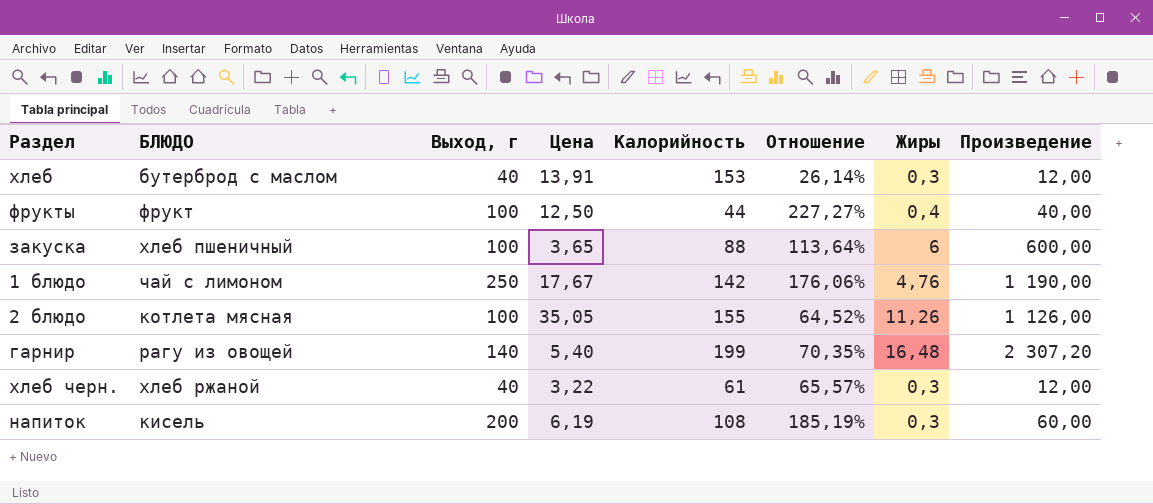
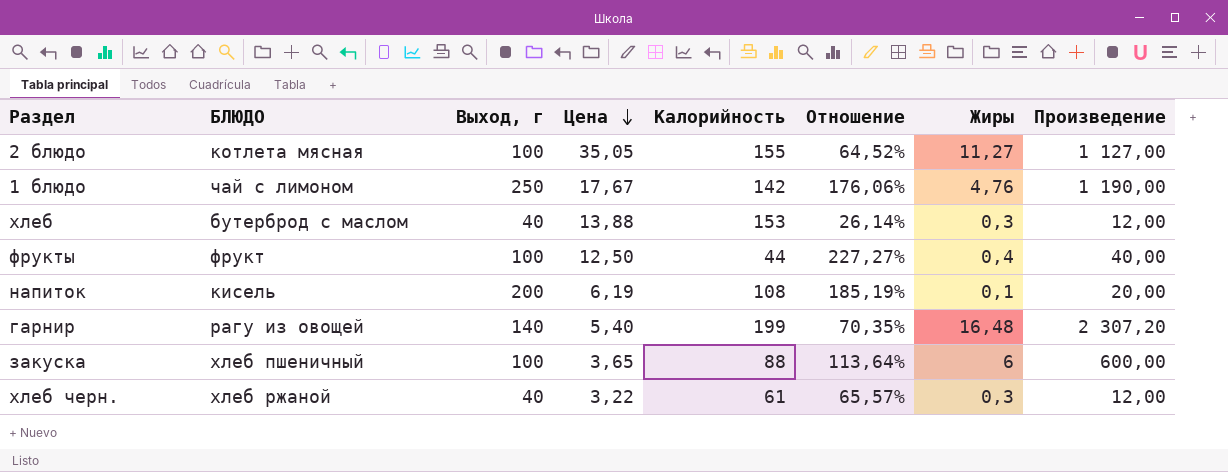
row order: none -> Цена descending
2 блюдо | Жиры: 11,26 -> 11,27
2 блюдо | Произведение: 1 126,00 -> 1 127,00
хлеб | Цена: 13,91 -> 13,88
напиток | Жиры: 0,3 -> 0,1
напиток | Произведение: 60,00 -> 20,00

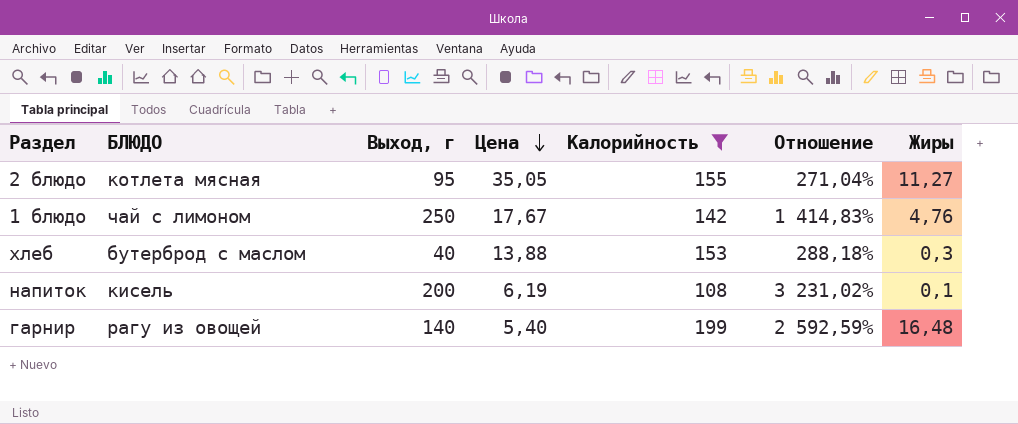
filter: none -> Калорийность >= 108
column Произведение | formula: [Выход, г] * [Жиры] -> none
column Отношение | formula: [Выход, г] / [Калорийность] -> [Выход, г] / [Цена]
2 блюдо | Выход, г: 100 -> 95

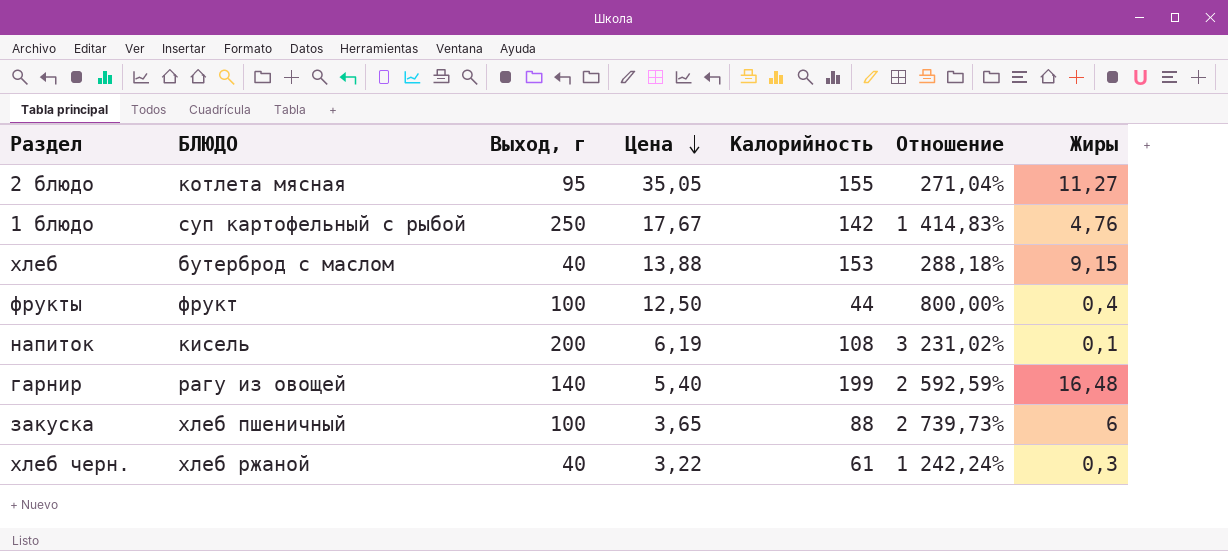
filter: Калорийность >= 108 -> none
1 блюдо | БЛЮДО: чай с лимоном -> суп картофельный с рыбой
хлеб | Жиры: 0,3 -> 9,15

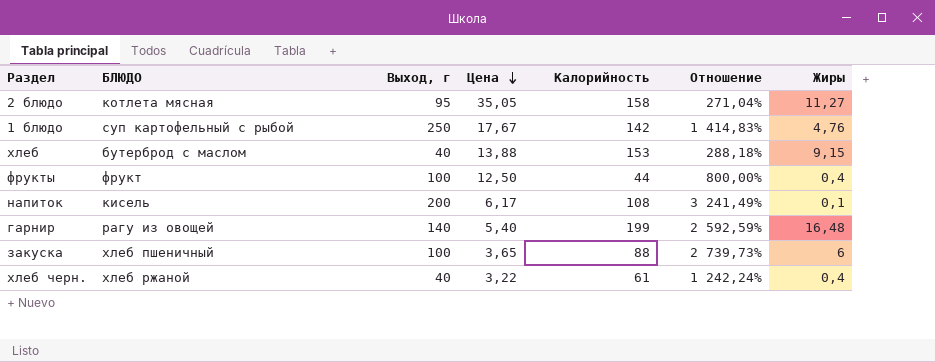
2 блюдо | Калорийность: 155 -> 158
напиток | Цена: 6,19 -> 6,17
напиток | Отношение: 3 231,02% -> 3 241,49%
хлеб черн. | Жиры: 0,3 -> 0,4

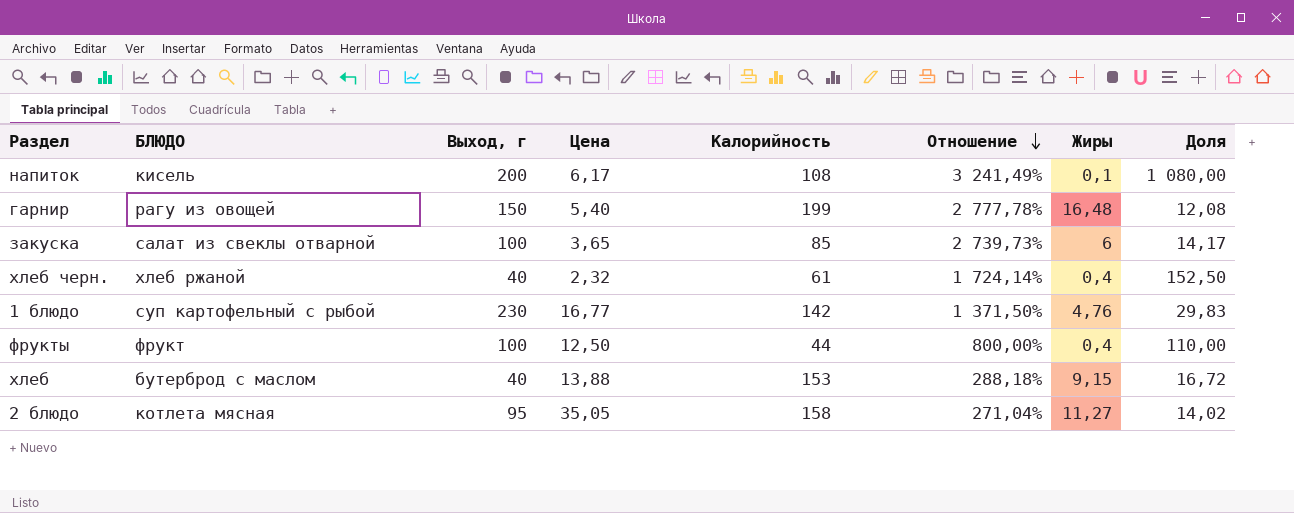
row order: Цена descending -> Отношение descending
column Доля | formula: none -> [Калорийность] / [Жиры]
гарнир | Выход, г: 140 -> 150
гарнир | Отношение: 2 592,59% -> 2 777,78%
закуска | БЛЮДО: хлеб пшеничный -> салат из свеклы отварной
закуска | Калорийность: 88 -> 85
хлеб черн. | Цена: 3,22 -> 2,32
хлеб черн. | Отношение: 1 242,24% -> 1 724,14%
1 блюдо | Выход, г: 250 -> 230
1 блюдо | Цена: 17,67 -> 16,77
1 блюдо | Отношение: 1 414,83% -> 1 371,50%

